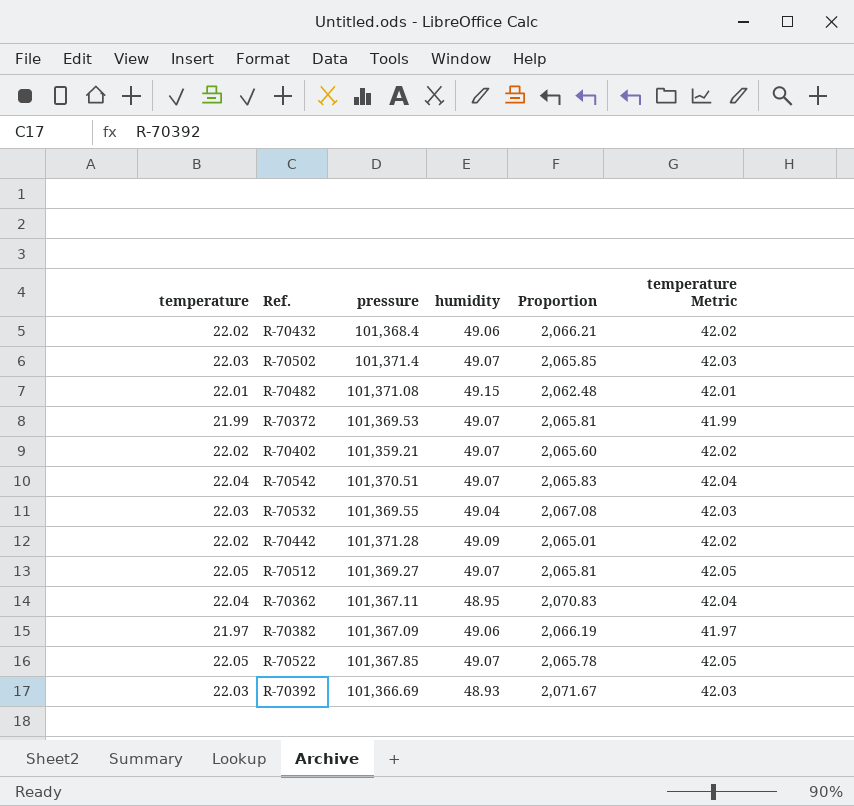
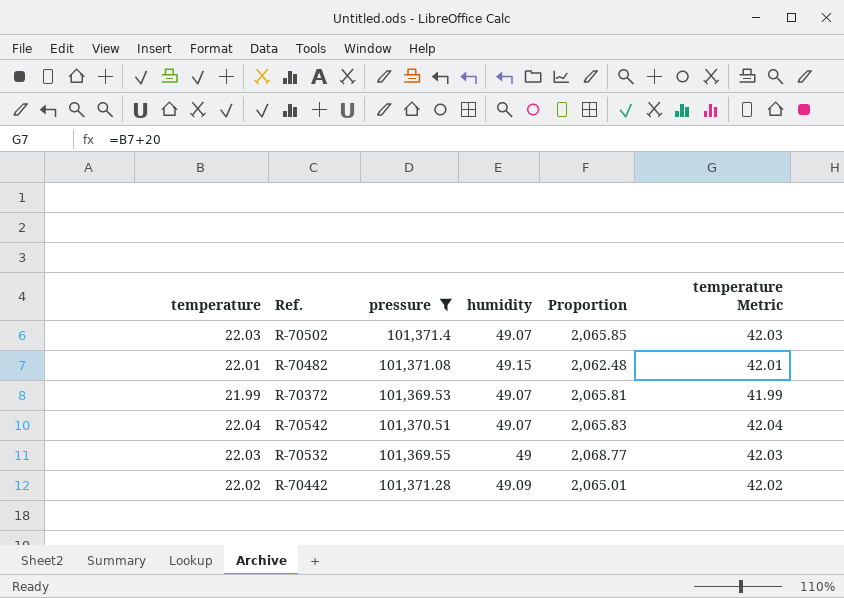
filter: none -> pressure >= 101,369.53
R-70532 | humidity: 49.04 -> 49
R-70532 | Proportion: 2,067.08 -> 2,068.77

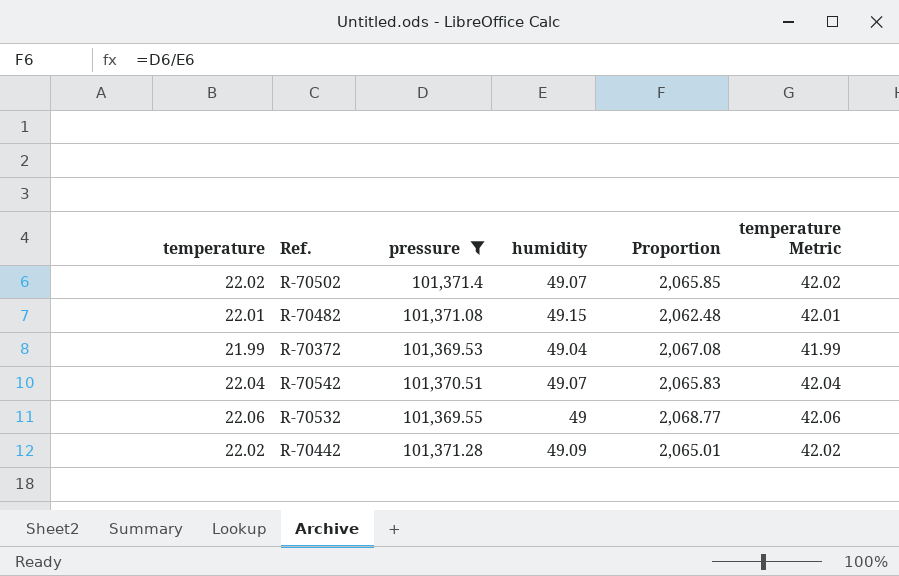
R-70502 | temperature: 22.03 -> 22.02
R-70502 | temperature Metric: 42.03 -> 42.02
R-70372 | humidity: 49.07 -> 49.04
R-70372 | Proportion: 2,065.81 -> 2,067.08
R-70532 | temperature: 22.03 -> 22.06
R-70532 | temperature Metric: 42.03 -> 42.06

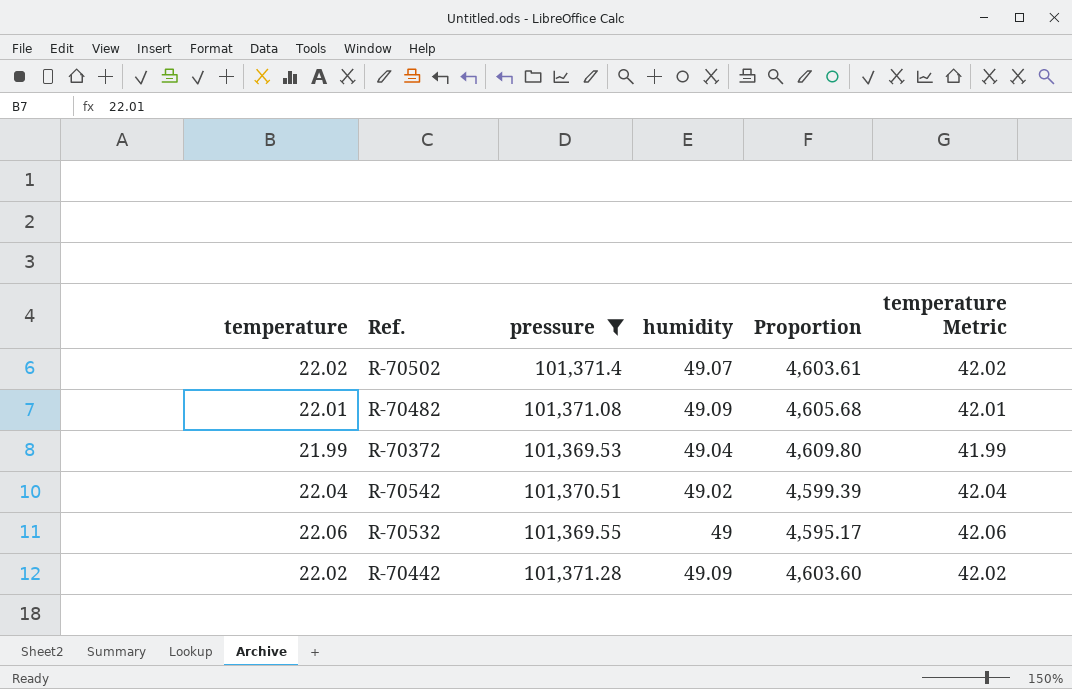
column Proportion | formula: [pressure] / [humidity] -> [pressure] / [temperature]
R-70482 | humidity: 49.15 -> 49.09
R-70542 | humidity: 49.07 -> 49.02

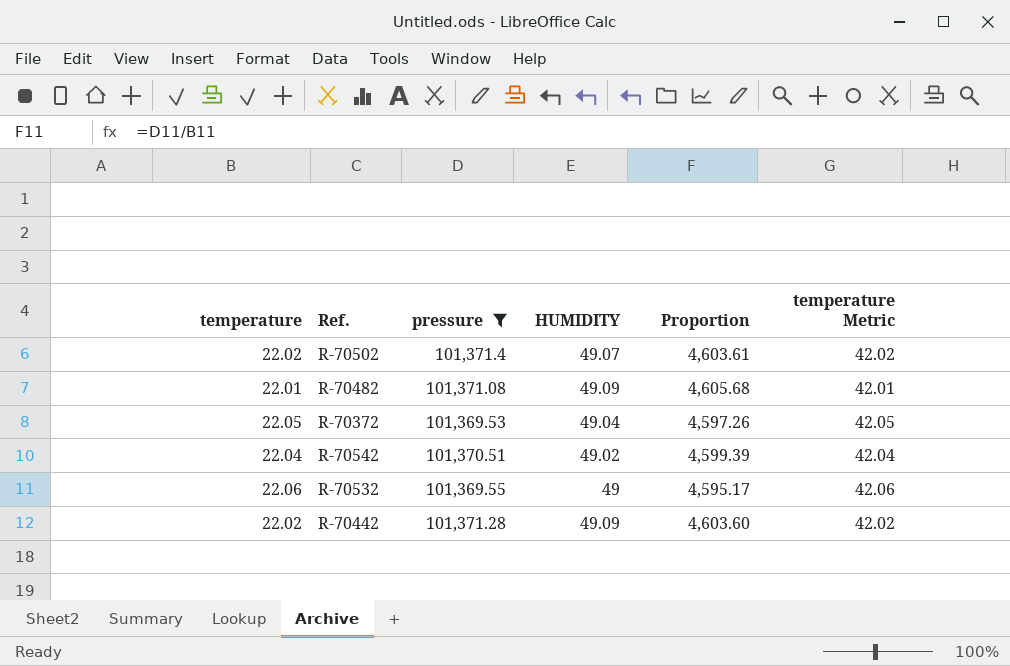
column name: humidity -> HUMIDITY
R-70372 | temperature: 21.99 -> 22.05
R-70372 | Proportion: 4,609.80 -> 4,597.26
R-70372 | temperature Metric: 41.99 -> 42.05

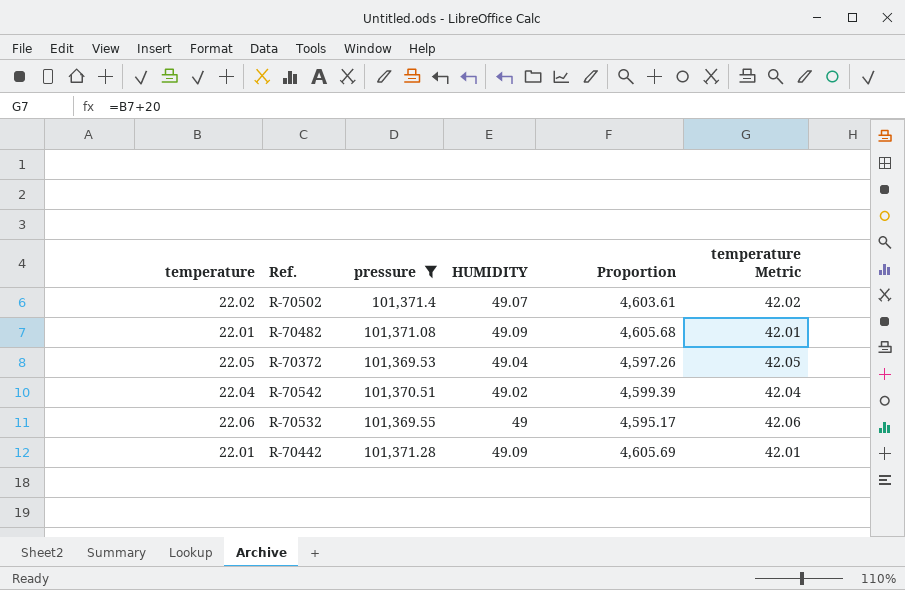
R-70442 | temperature: 22.02 -> 22.01
R-70442 | Proportion: 4,603.60 -> 4,605.69
R-70442 | temperature Metric: 42.02 -> 42.01

